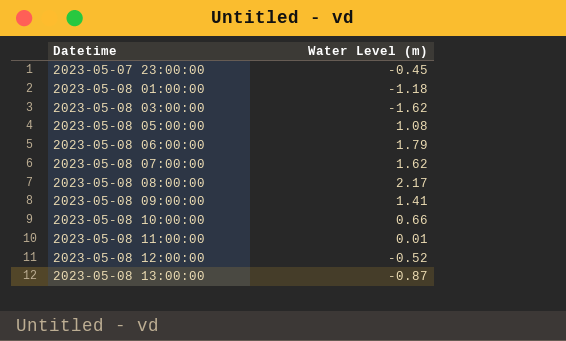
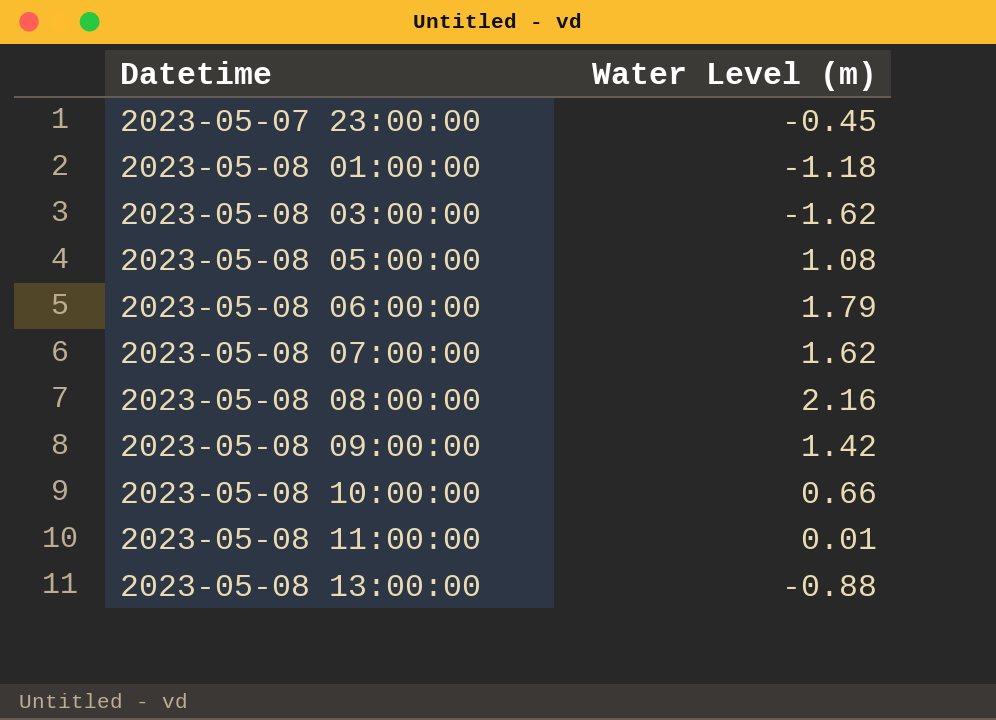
row 2023-05-08 12:00:00: -0.52 -> none
2023-05-08 08:00:00 | Water Level (m): 2.17 -> 2.16
2023-05-08 09:00:00 | Water Level (m): 1.41 -> 1.42
2023-05-08 13:00:00 | Water Level (m): -0.87 -> -0.88

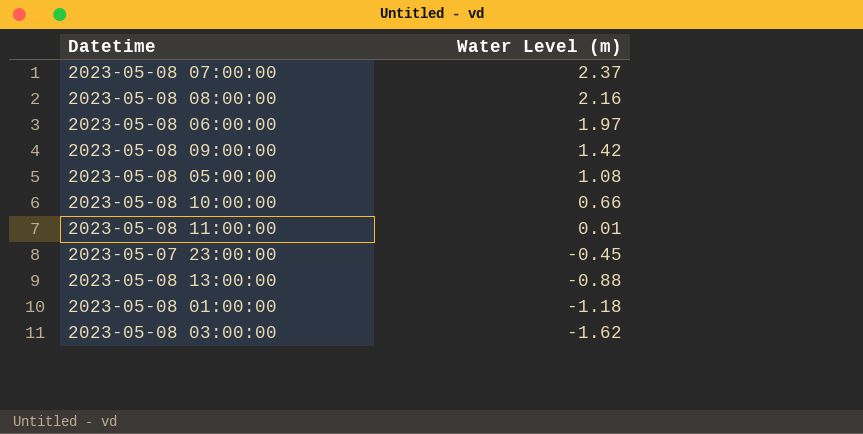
row order: Datetime ascending -> Water Level (m) descending
2023-05-08 07:00:00 | Water Level (m): 1.62 -> 2.37
2023-05-08 06:00:00 | Water Level (m): 1.79 -> 1.97

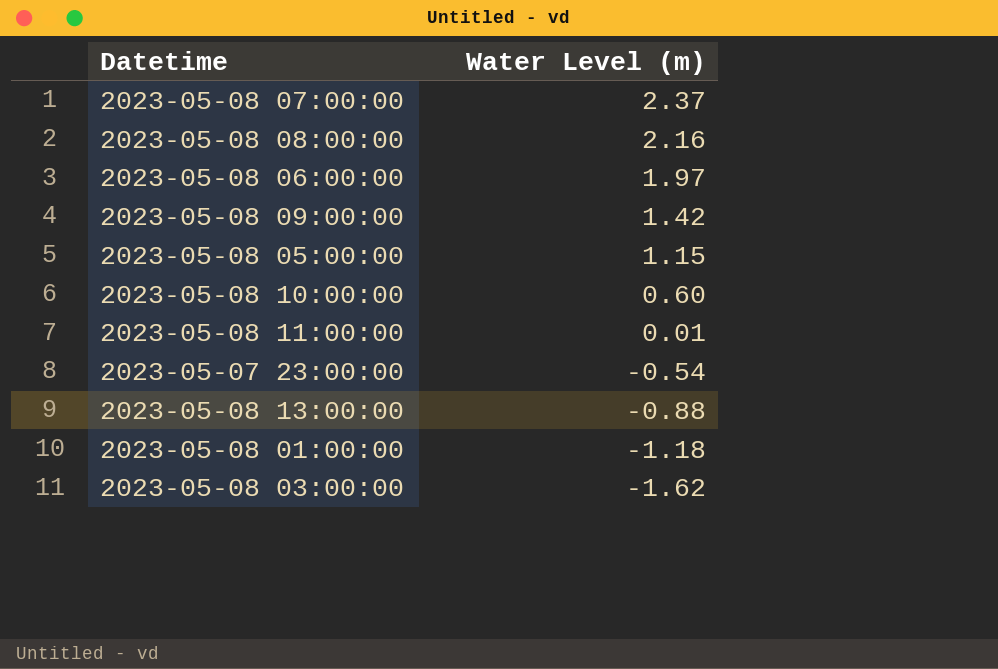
2023-05-08 05:00:00 | Water Level (m): 1.08 -> 1.15
2023-05-08 10:00:00 | Water Level (m): 0.66 -> 0.60
2023-05-07 23:00:00 | Water Level (m): -0.45 -> -0.54

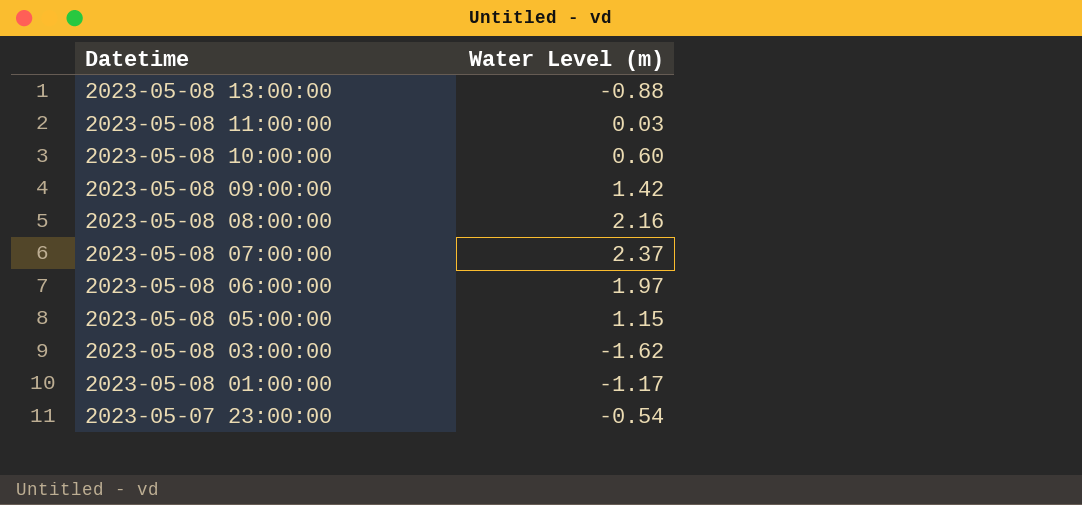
row order: Water Level (m) descending -> Datetime descending
2023-05-08 11:00:00 | Water Level (m): 0.01 -> 0.03
2023-05-08 01:00:00 | Water Level (m): -1.18 -> -1.17

